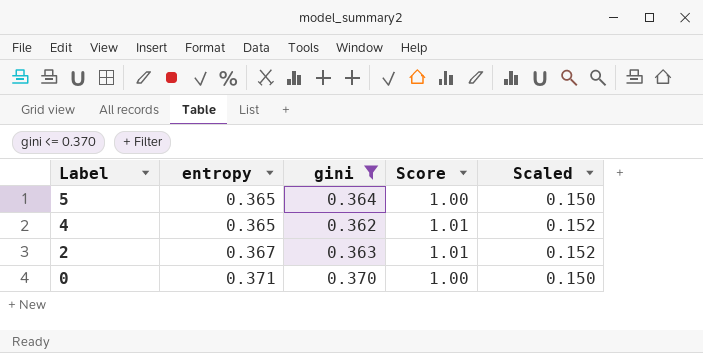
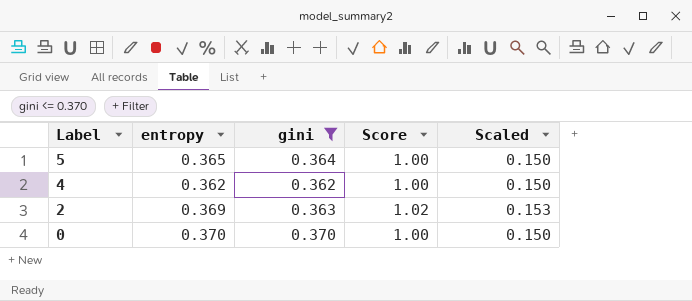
4 | entropy: 0.365 -> 0.362
4 | Score: 1.01 -> 1.00
4 | Scaled: 0.152 -> 0.150
2 | entropy: 0.367 -> 0.369
2 | Score: 1.01 -> 1.02
2 | Scaled: 0.152 -> 0.153
0 | entropy: 0.371 -> 0.370

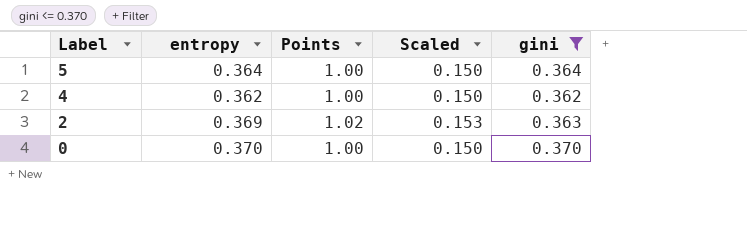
column name: Score -> Points
column gini | position: 3 -> 5
5 | entropy: 0.365 -> 0.364

